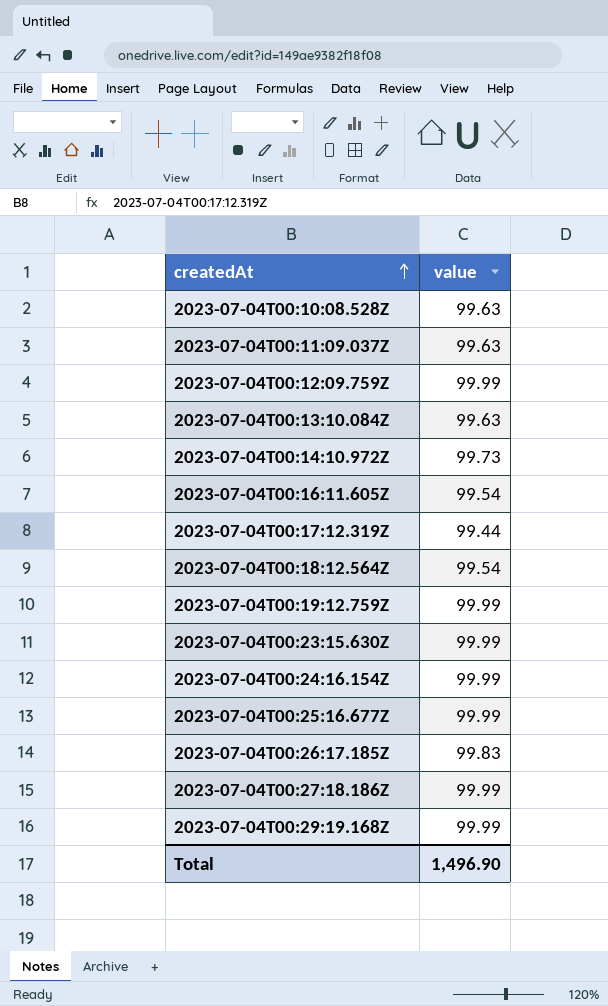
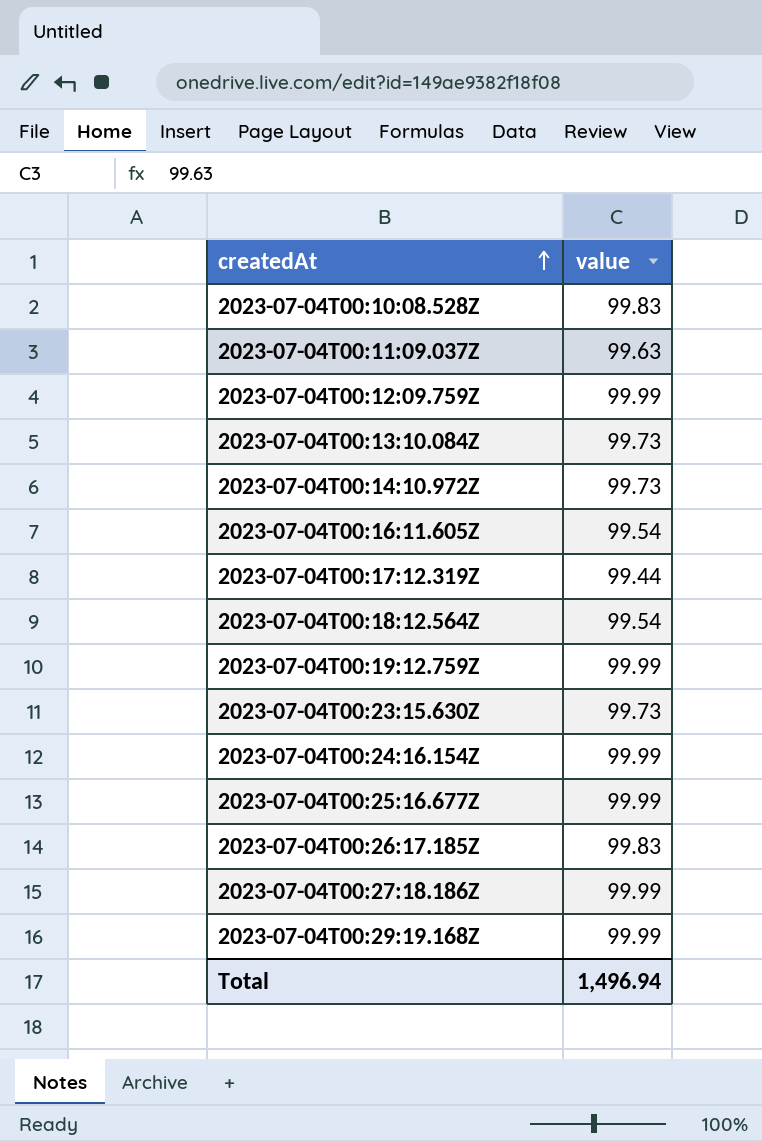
2023-07-04T00:10:08.528Z | value: 99.63 -> 99.83
2023-07-04T00:13:10.084Z | value: 99.63 -> 99.73
2023-07-04T00:23:15.630Z | value: 99.99 -> 99.73
Total | value: 1,496.90 -> 1,496.94

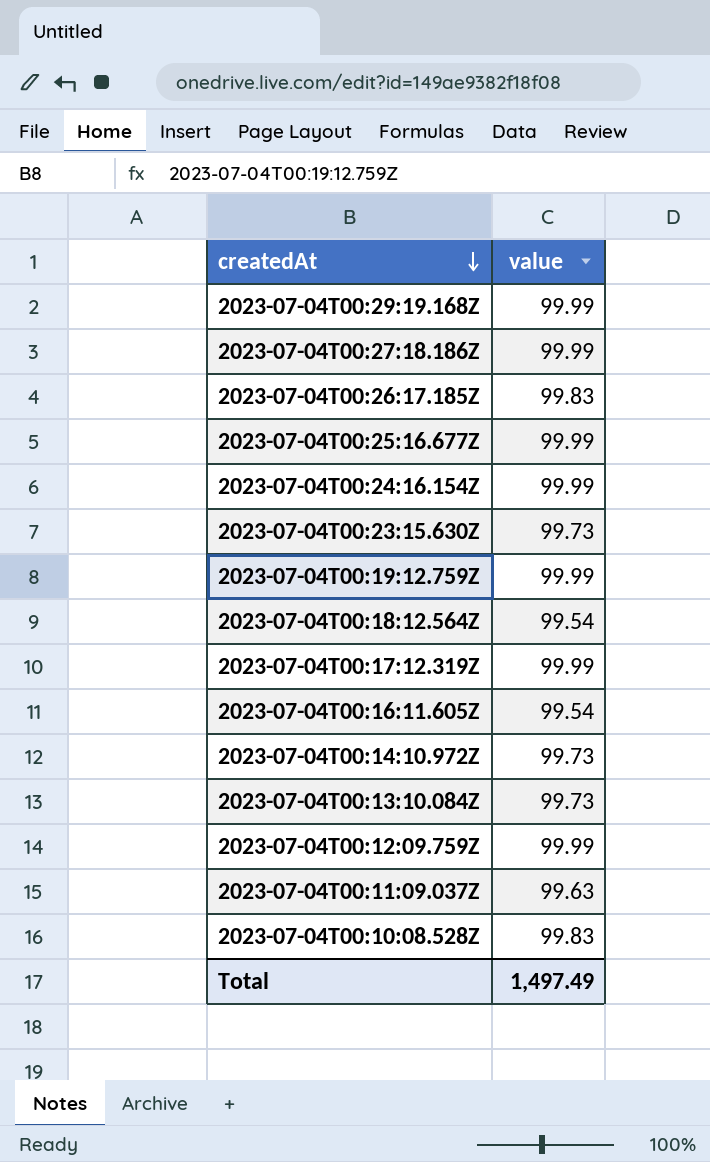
row order: createdAt ascending -> createdAt descending
2023-07-04T00:17:12.319Z | value: 99.44 -> 99.99
Total | value: 1,496.94 -> 1,497.49

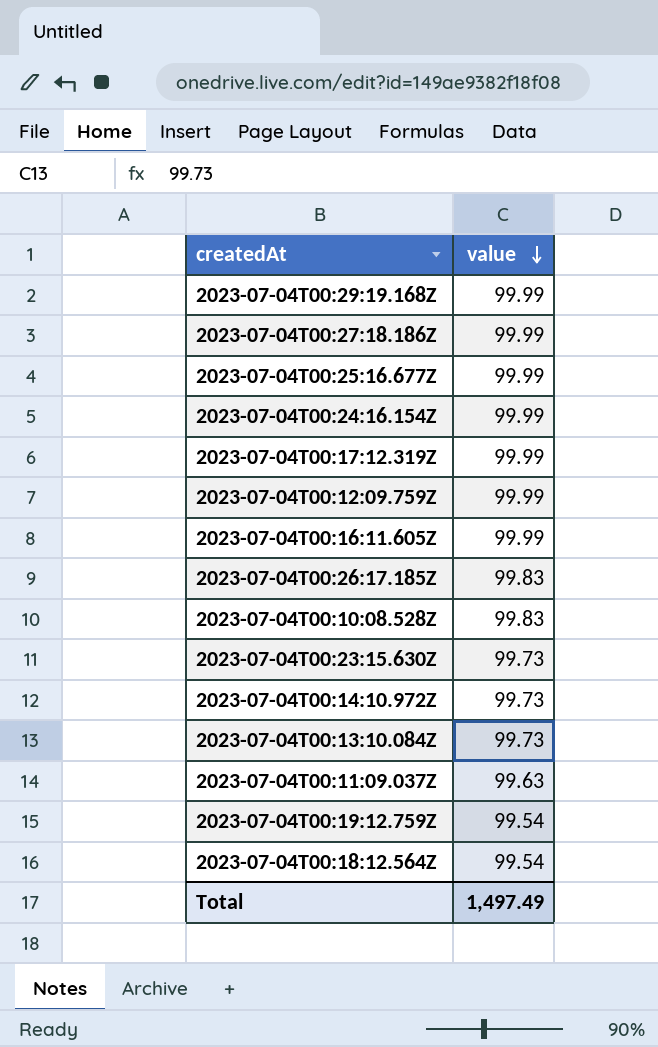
row order: createdAt descending -> value descending
2023-07-04T00:16:11.605Z | value: 99.54 -> 99.99
2023-07-04T00:19:12.759Z | value: 99.99 -> 99.54

